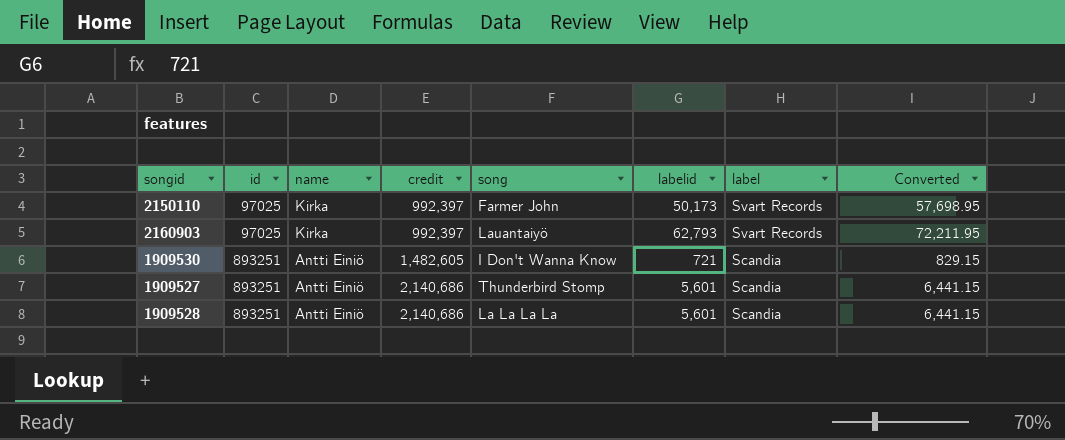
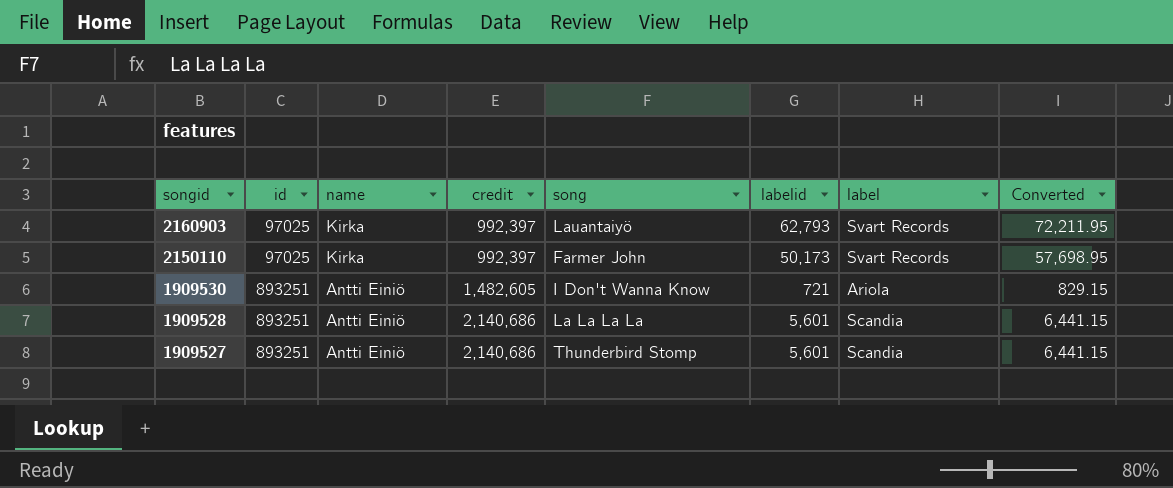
row order: id ascending -> songid descending
1909530 | label: Scandia -> Ariola

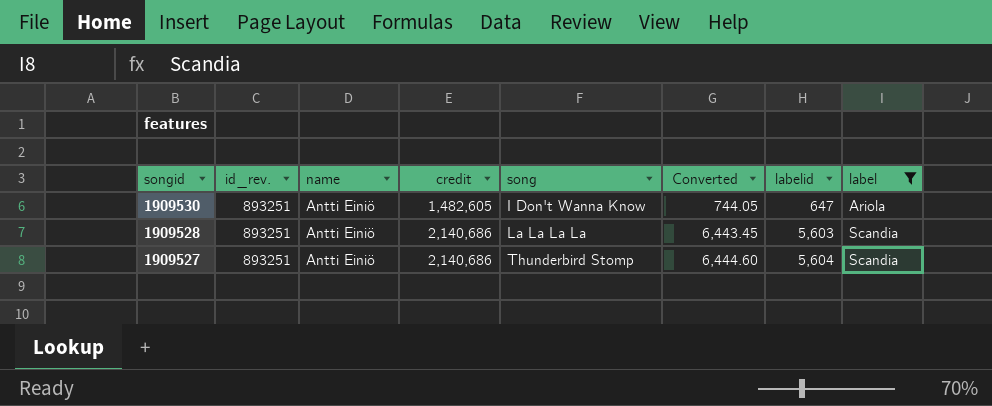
filter: none -> label != Svart Records
column name: id -> id_rev.
column Converted | position: 8 -> 6
1909530 | Converted: 829.15 -> 744.05
1909530 | labelid: 721 -> 647
1909528 | Converted: 6,441.15 -> 6,443.45
1909528 | labelid: 5,601 -> 5,603
1909527 | Converted: 6,441.15 -> 6,444.60
1909527 | labelid: 5,601 -> 5,604

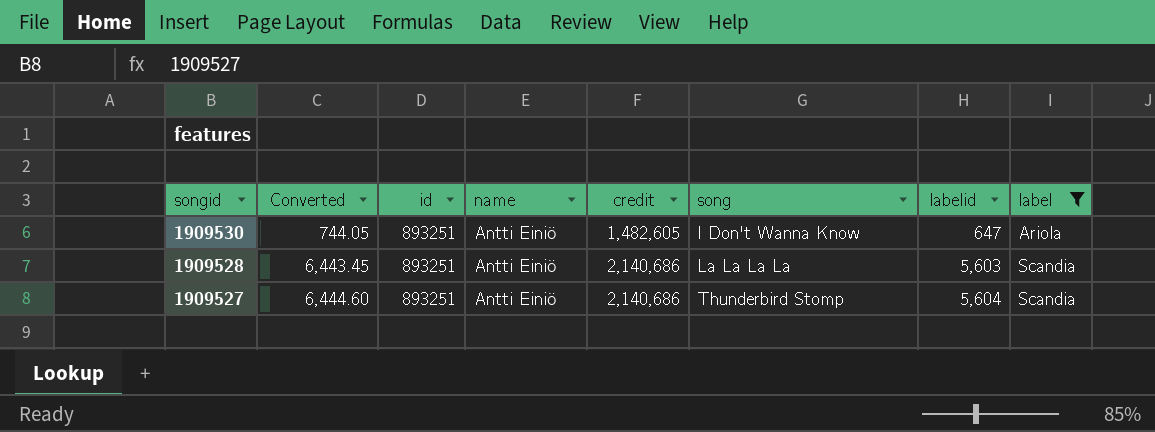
column Converted | position: 6 -> 2
column name: id_rev. -> id

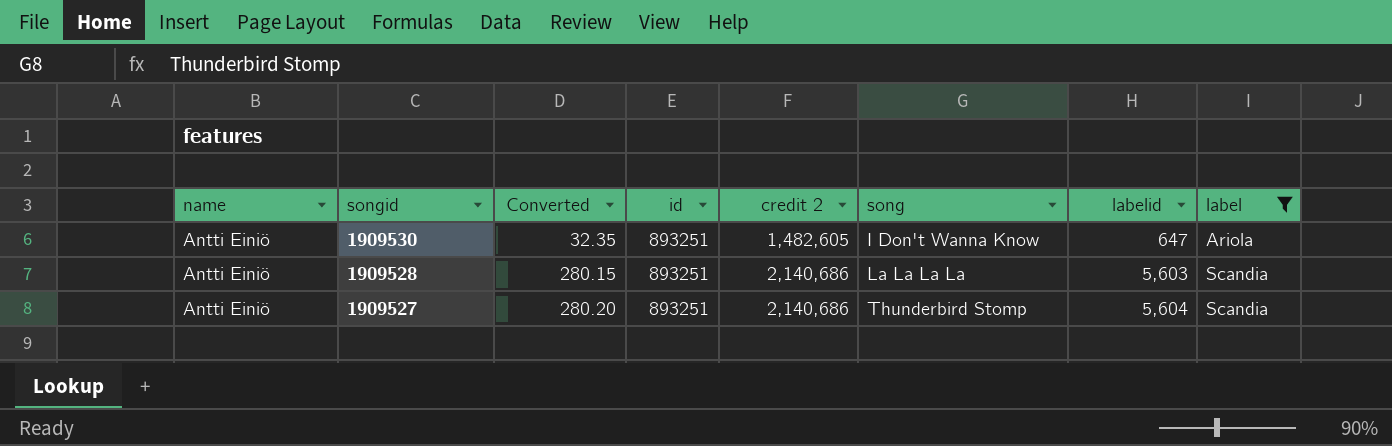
column name | position: 4 -> 1
column Converted | formula: [labelid] * 1.15 -> [labelid] * 0.05
column name: credit -> credit 2

